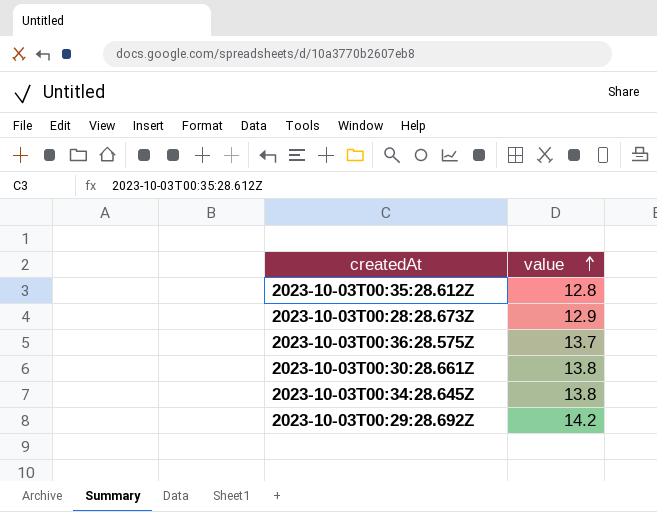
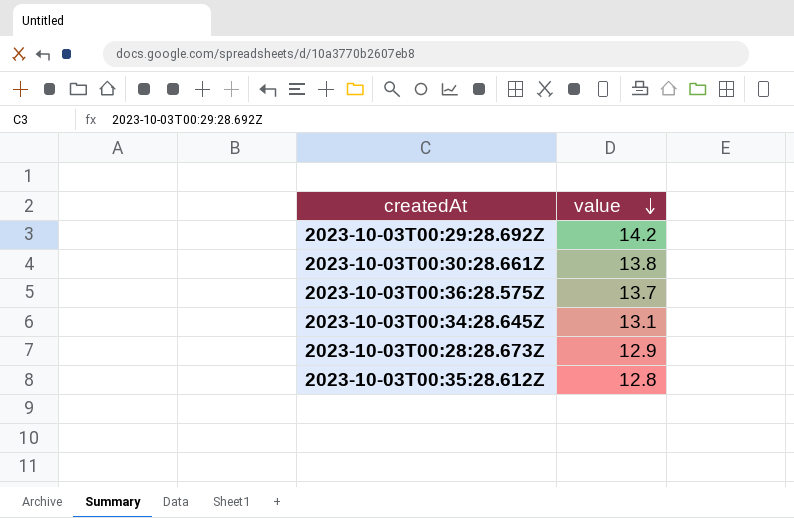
row order: value ascending -> value descending
2023-10-03T00:34:28.645Z | value: 13.8 -> 13.1

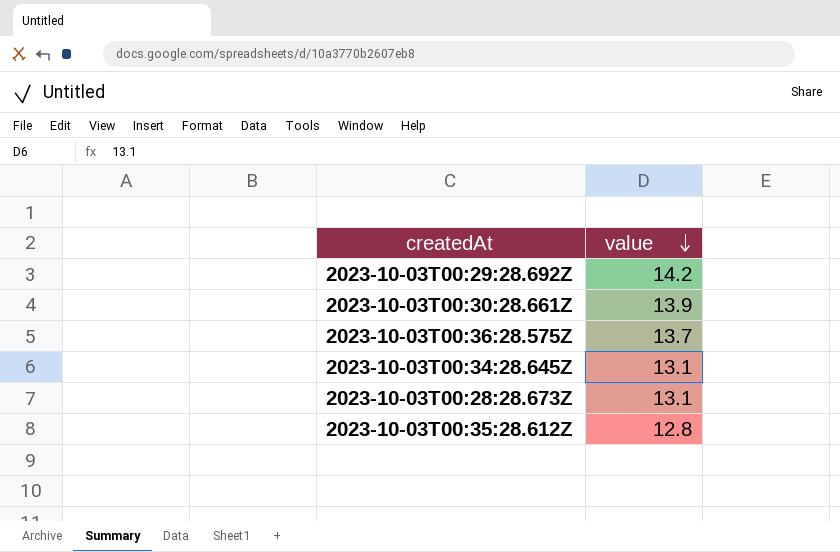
2023-10-03T00:30:28.661Z | value: 13.8 -> 13.9
2023-10-03T00:28:28.673Z | value: 12.9 -> 13.1

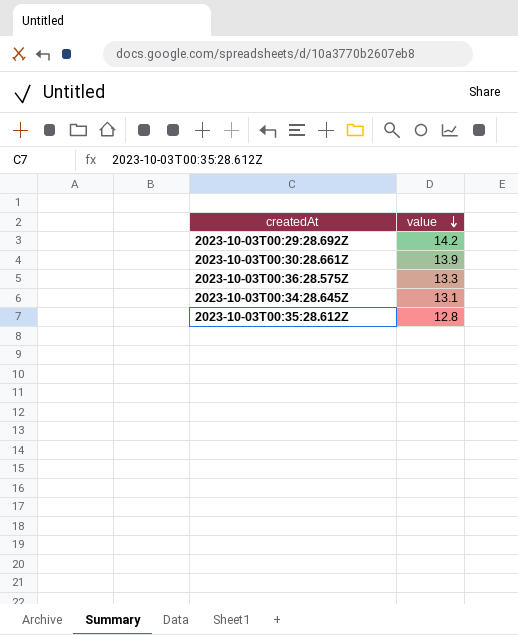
row 2023-10-03T00:28:28.673Z: 13.1 -> none
2023-10-03T00:36:28.575Z | value: 13.7 -> 13.3

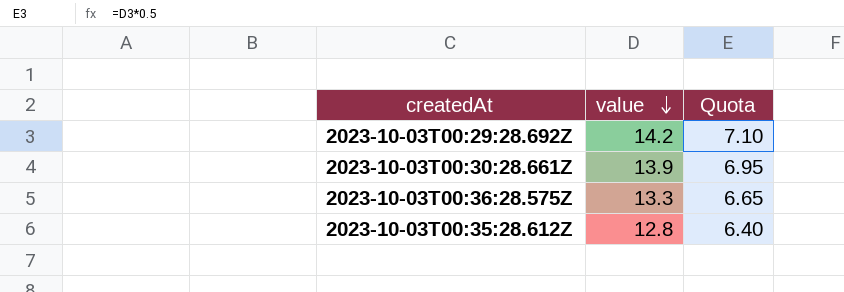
column Quota | formula: none -> [value] * 0.5
row 2023-10-03T00:34:28.645Z: 13.1 -> none

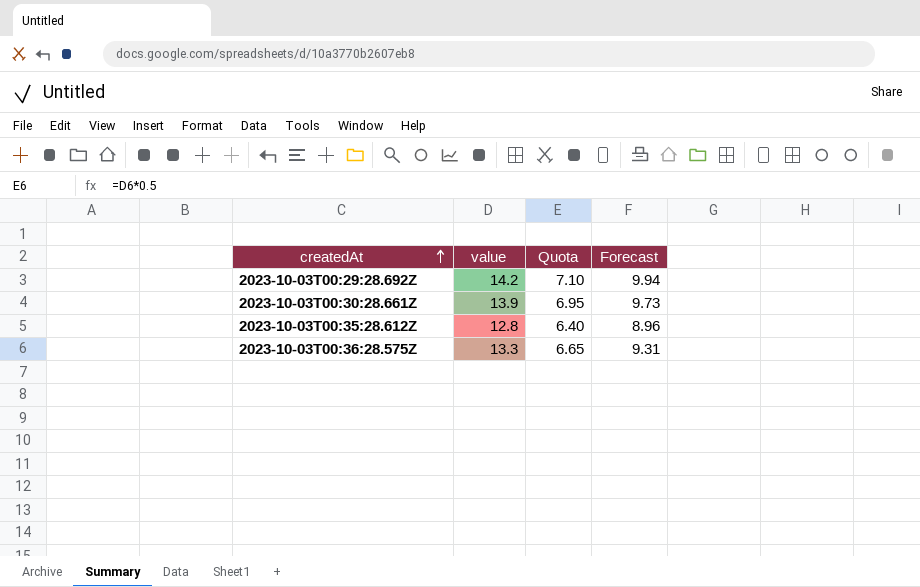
row order: value descending -> createdAt ascending
column Forecast | formula: none -> [value] * 0.7

